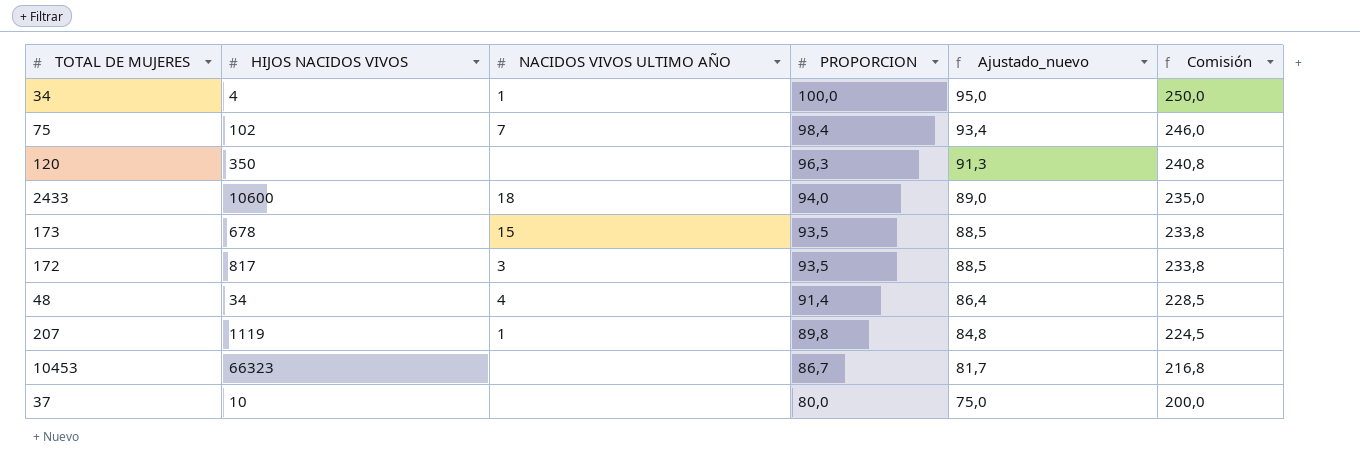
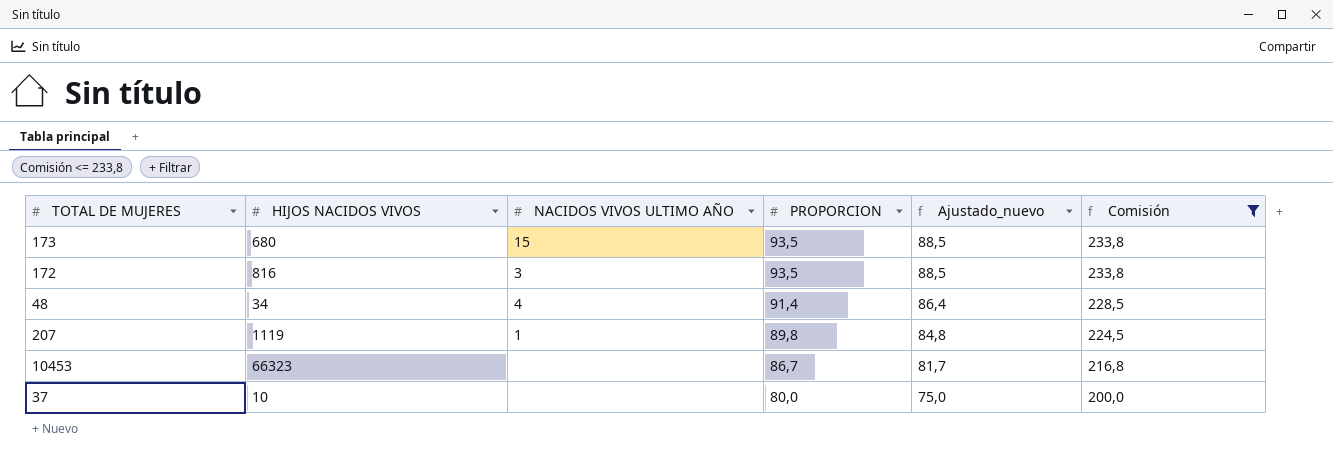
filter: none -> Comisión <= 233,8
173 | HIJOS NACIDOS VIVOS: 678 -> 680
172 | HIJOS NACIDOS VIVOS: 817 -> 816

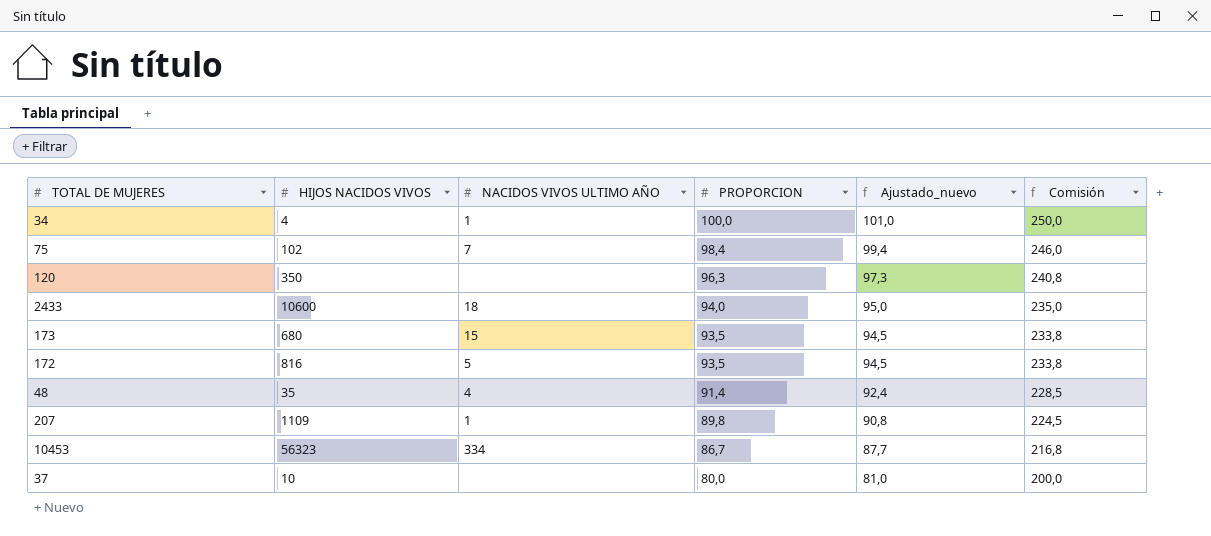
filter: Comisión <= 233,8 -> none
column Ajustado_nuevo | formula: [PROPORCION] - 5 -> [PROPORCION] + 1
172 | NACIDOS VIVOS ULTIMO AÑO: 3 -> 5
48 | HIJOS NACIDOS VIVOS: 34 -> 35
207 | HIJOS NACIDOS VIVOS: 1119 -> 1109
10453 | HIJOS NACIDOS VIVOS: 66323 -> 56323
10453 | NACIDOS VIVOS ULTIMO AÑO: none -> 334

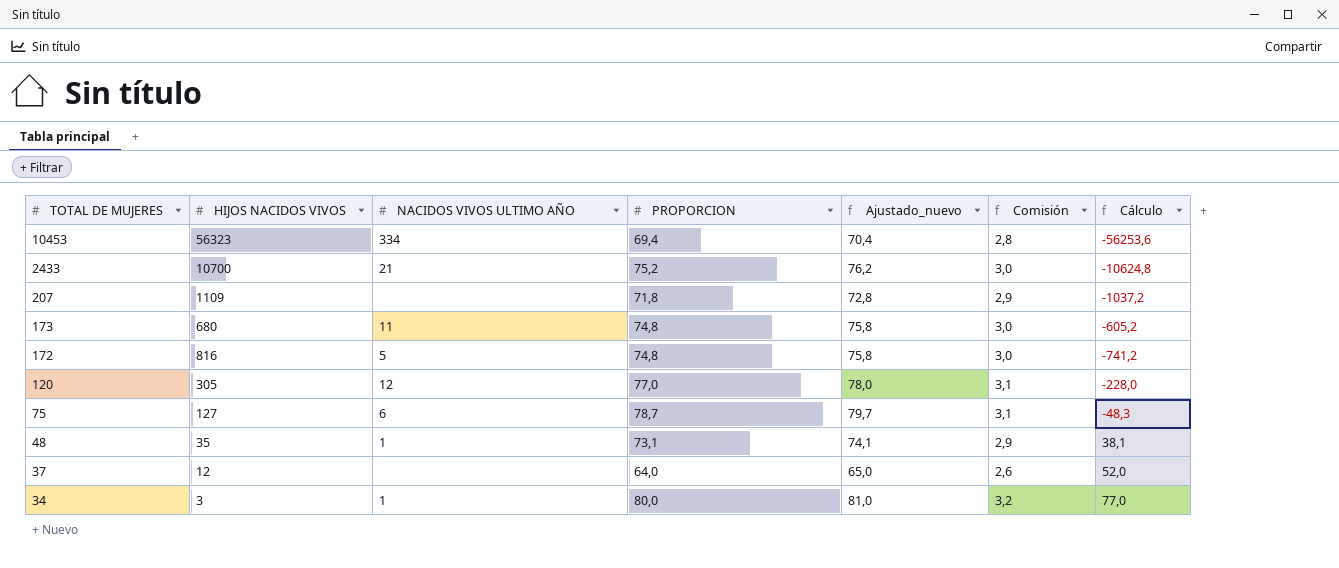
row order: PROPORCION descending -> TOTAL DE MUJERES descending
column Comisión | formula: [PROPORCION] * 2,5 -> [PROPORCION] * 0,04
column Cálculo | formula: none -> [PROPORCION] - [HIJOS NACIDOS VIVOS]
10453 | PROPORCION: 86,7 -> 69,4
10453 | Ajustado_nuevo: 87,7 -> 70,4
2433 | HIJOS NACIDOS VIVOS: 10600 -> 10700
2433 | NACIDOS VIVOS ULTIMO AÑO: 18 -> 21
2433 | PROPORCION: 94,0 -> 75,2
2433 | Ajustado_nuevo: 95,0 -> 76,2
207 | NACIDOS VIVOS ULTIMO AÑO: 1 -> none
207 | PROPORCION: 89,8 -> 71,8
207 | Ajustado_nuevo: 90,8 -> 72,8
173 | NACIDOS VIVOS ULTIMO AÑO: 15 -> 11
173 | PROPORCION: 93,5 -> 74,8
173 | Ajustado_nuevo: 94,5 -> 75,8
172 | PROPORCION: 93,5 -> 74,8
172 | Ajustado_nuevo: 94,5 -> 75,8
120 | HIJOS NACIDOS VIVOS: 350 -> 305
120 | NACIDOS VIVOS ULTIMO AÑO: none -> 12
120 | PROPORCION: 96,3 -> 77,0
120 | Ajustado_nuevo: 97,3 -> 78,0
75 | HIJOS NACIDOS VIVOS: 102 -> 127
75 | NACIDOS VIVOS ULTIMO AÑO: 7 -> 6
75 | PROPORCION: 98,4 -> 78,7
75 | Ajustado_nuevo: 99,4 -> 79,7
48 | NACIDOS VIVOS ULTIMO AÑO: 4 -> 1
48 | PROPORCION: 91,4 -> 73,1
48 | Ajustado_nuevo: 92,4 -> 74,1
37 | HIJOS NACIDOS VIVOS: 10 -> 12
37 | PROPORCION: 80,0 -> 64,0
37 | Ajustado_nuevo: 81,0 -> 65,0
34 | HIJOS NACIDOS VIVOS: 4 -> 3
34 | PROPORCION: 100,0 -> 80,0
34 | Ajustado_nuevo: 101,0 -> 81,0

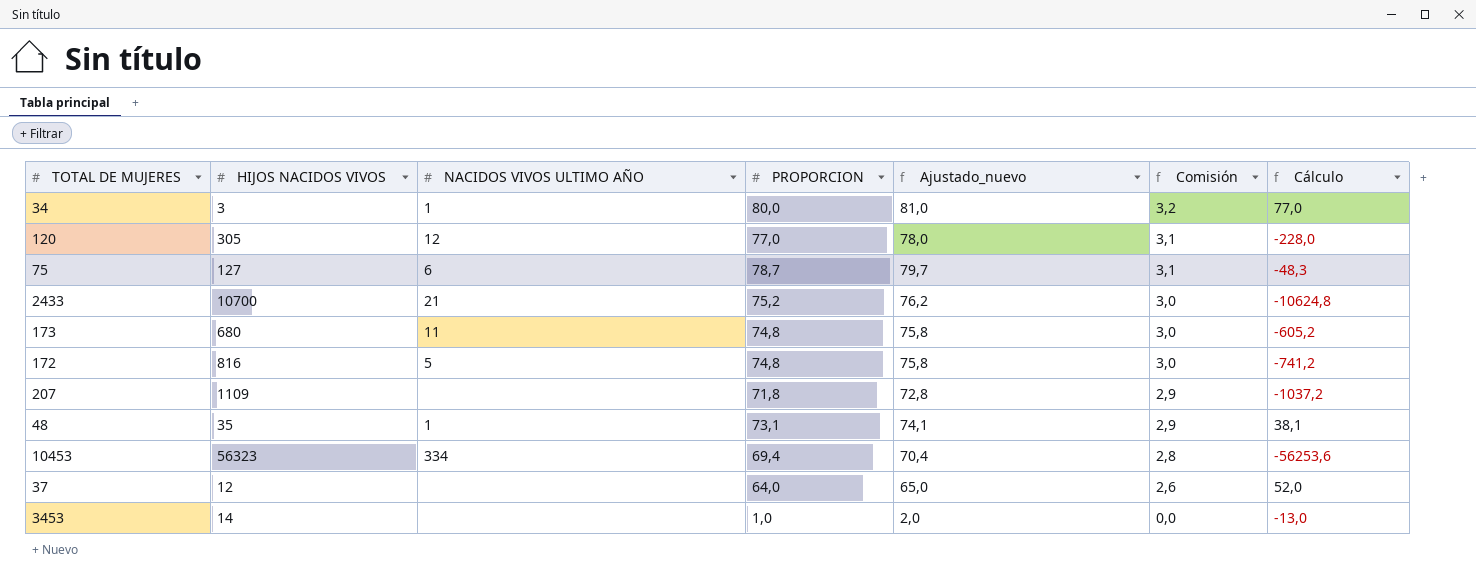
row order: TOTAL DE MUJERES descending -> Comisión descending
row 3453: none -> 14 | none | 1,0 | 2,0 | 0,0 | -13,0

